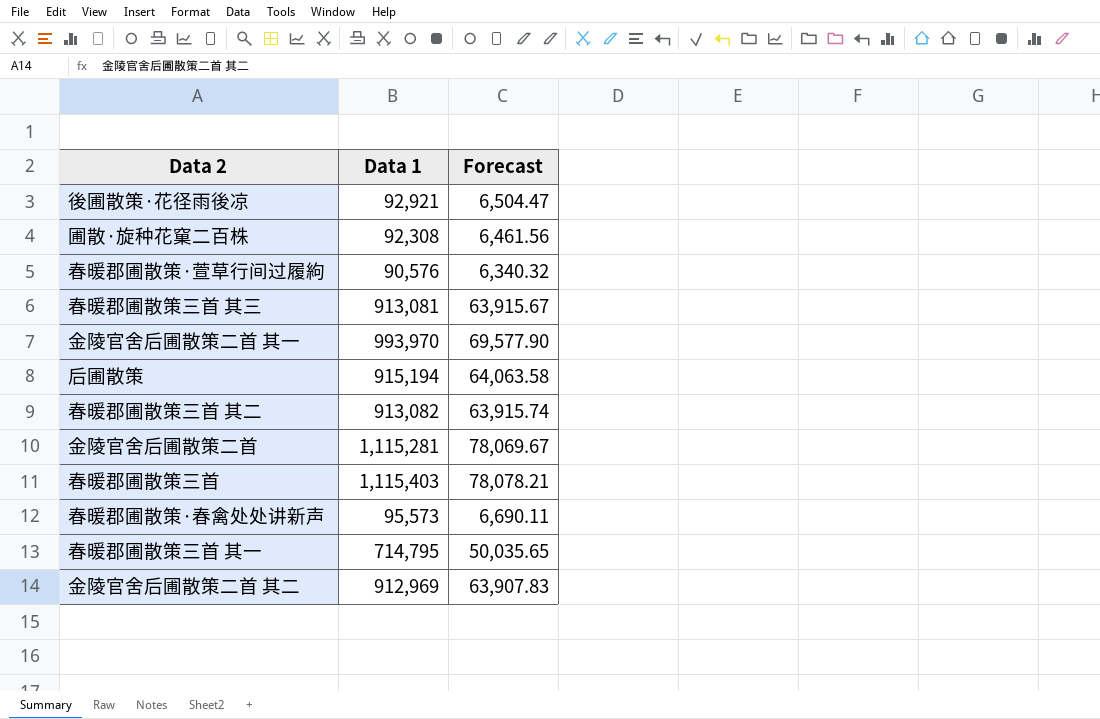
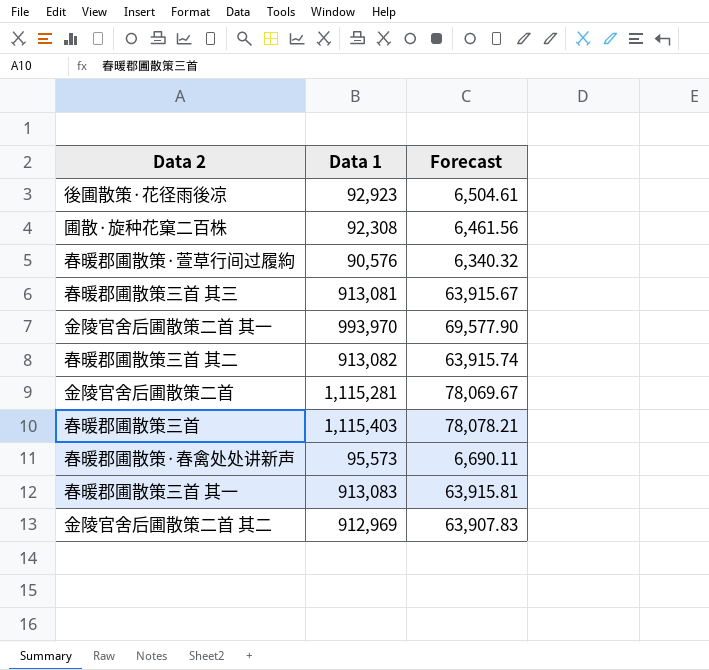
row 后圃散策: 915,194 | 64,063.58 -> none
後圃散策·花径雨後凉 | Data 1: 92,921 -> 92,923
後圃散策·花径雨後凉 | Forecast: 6,504.47 -> 6,504.61
春暖郡圃散策三首 其一 | Data 1: 714,795 -> 913,083
春暖郡圃散策三首 其一 | Forecast: 50,035.65 -> 63,915.81

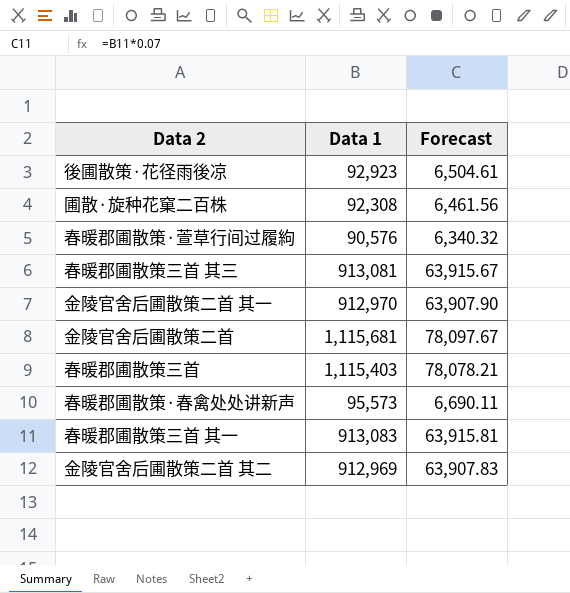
row 春暖郡圃散策三首 其二: 913,082 | 63,915.74 -> none
金陵官舍后圃散策二首 其一 | Data 1: 993,970 -> 912,970
金陵官舍后圃散策二首 其一 | Forecast: 69,577.90 -> 63,907.90
金陵官舍后圃散策二首 | Data 1: 1,115,281 -> 1,115,681
金陵官舍后圃散策二首 | Forecast: 78,069.67 -> 78,097.67

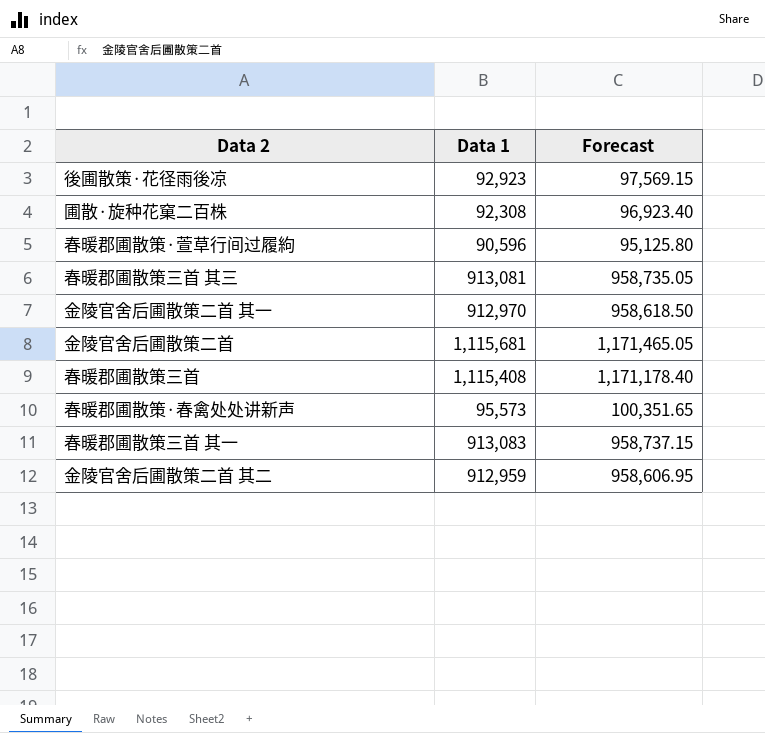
column Forecast | formula: [Data 1] * 0.07 -> [Data 1] * 1.05
春暖郡圃散策·萱草行间过履絇 | Data 1: 90,576 -> 90,596
春暖郡圃散策三首 | Data 1: 1,115,403 -> 1,115,408
金陵官舍后圃散策二首 其二 | Data 1: 912,969 -> 912,959

